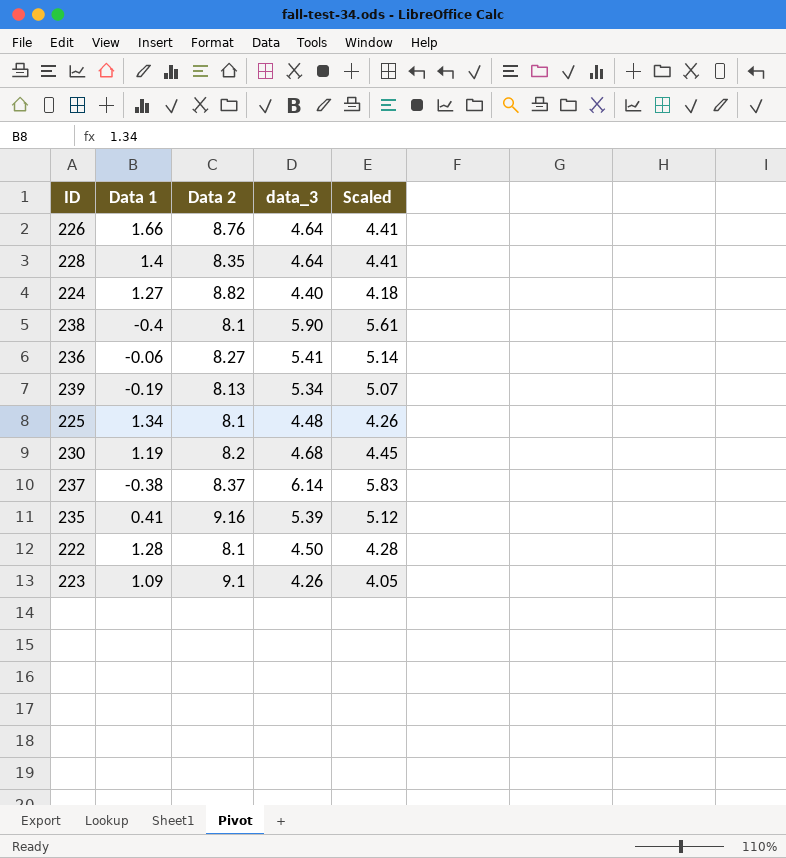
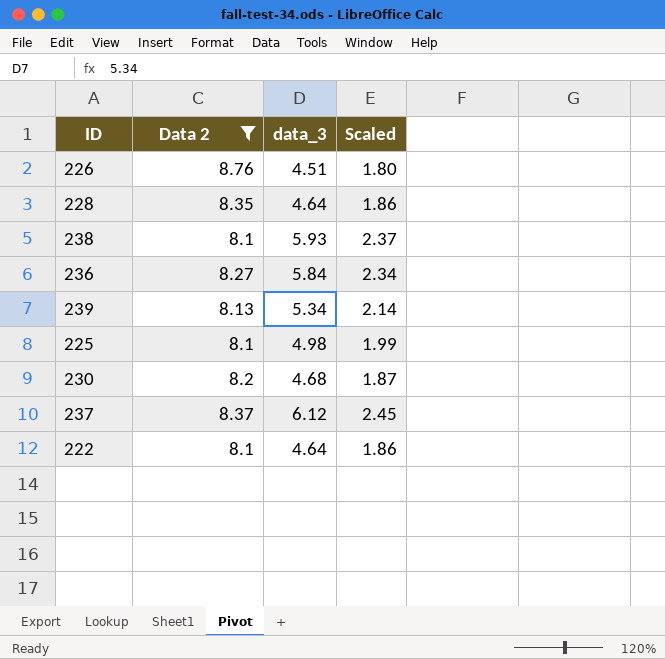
filter: none -> Data 2 <= 8.76
column Data 1 | position: 2 -> none
column Scaled | formula: [data_3] * 0.95 -> [data_3] * 0.4
226 | data_3: 4.64 -> 4.51
238 | data_3: 5.90 -> 5.93
236 | data_3: 5.41 -> 5.84
225 | data_3: 4.48 -> 4.98
237 | data_3: 6.14 -> 6.12
222 | data_3: 4.50 -> 4.64

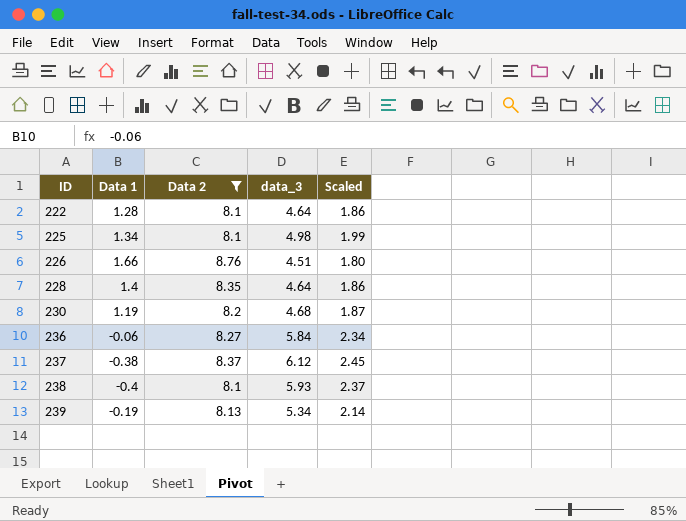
row order: none -> ID ascending
column Data 1 | position: none -> 2

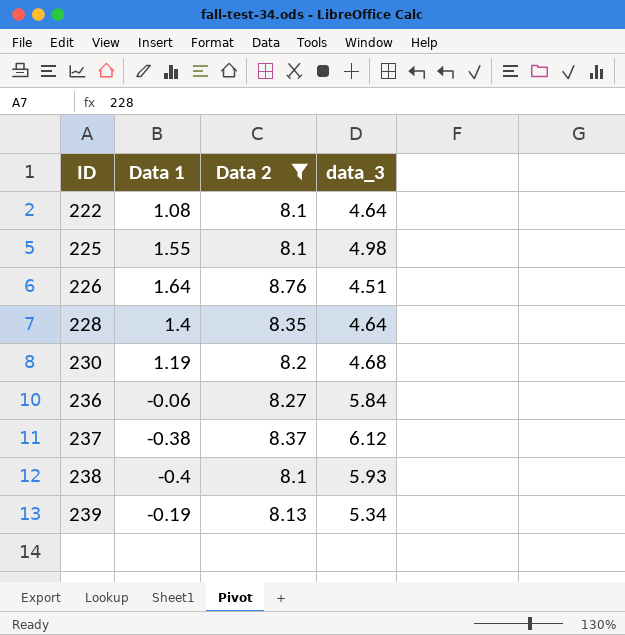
column Scaled | formula: [data_3] * 0.4 -> none
222 | Data 1: 1.28 -> 1.08
225 | Data 1: 1.34 -> 1.55
226 | Data 1: 1.66 -> 1.64

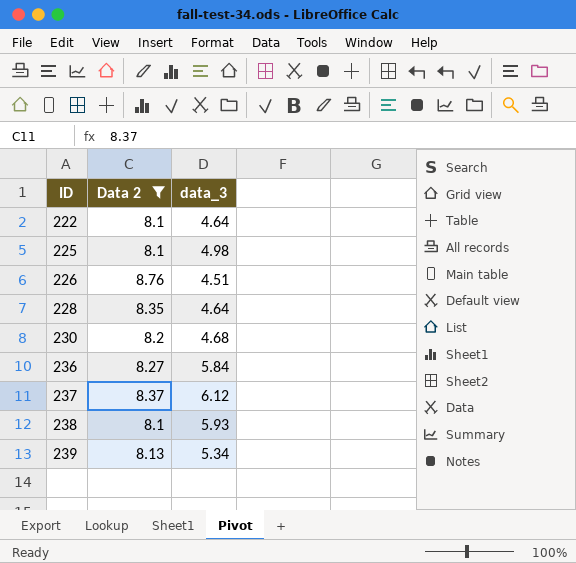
column Data 1 | position: 2 -> none

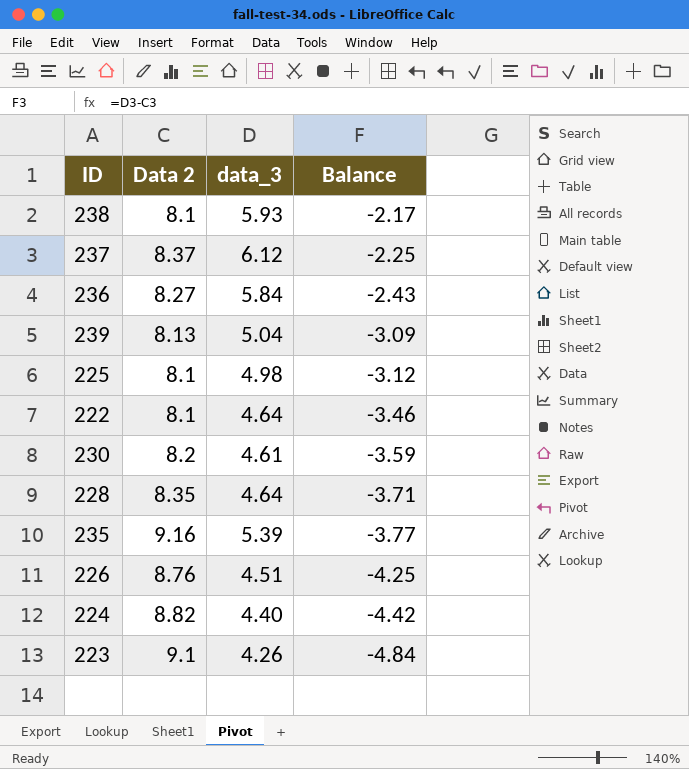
filter: Data 2 <= 8.76 -> none
row order: ID ascending -> Balance descending
column Balance | formula: none -> [data_3] - [Data 2]
239 | data_3: 5.34 -> 5.04
230 | data_3: 4.68 -> 4.61

